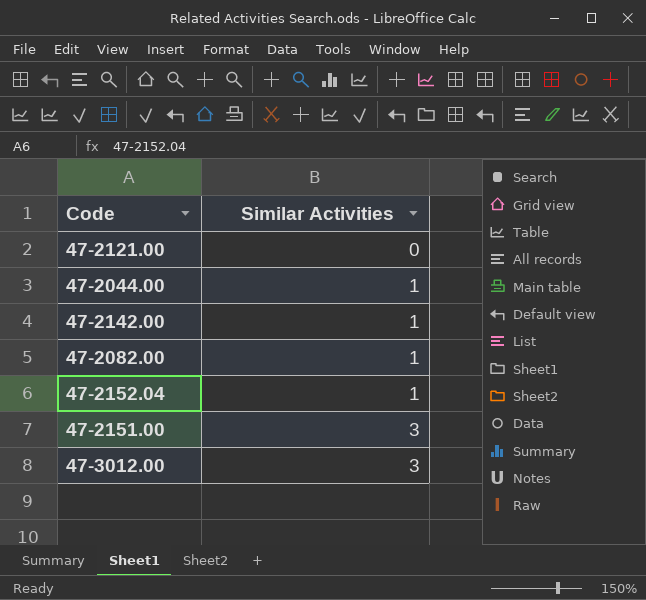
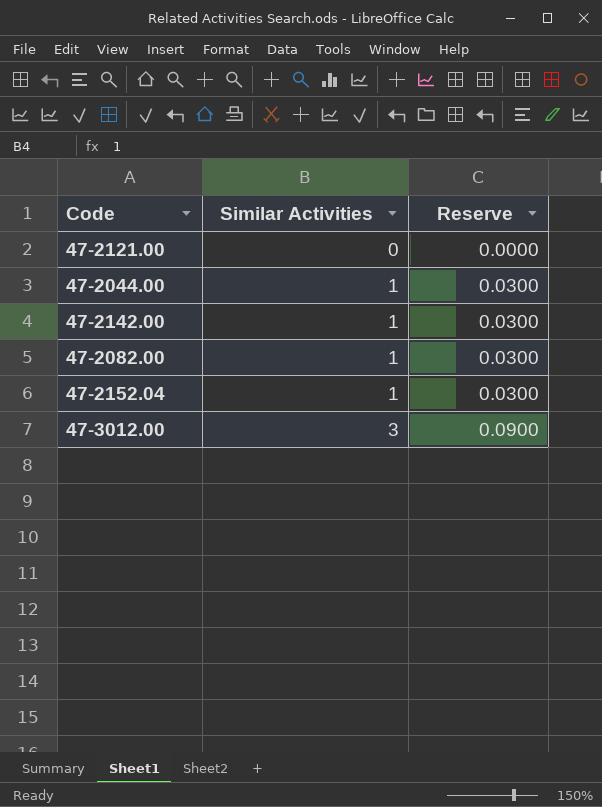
column Reserve | formula: none -> [Similar Activities] * 0.03
row 47-2151.00: 3 -> none

